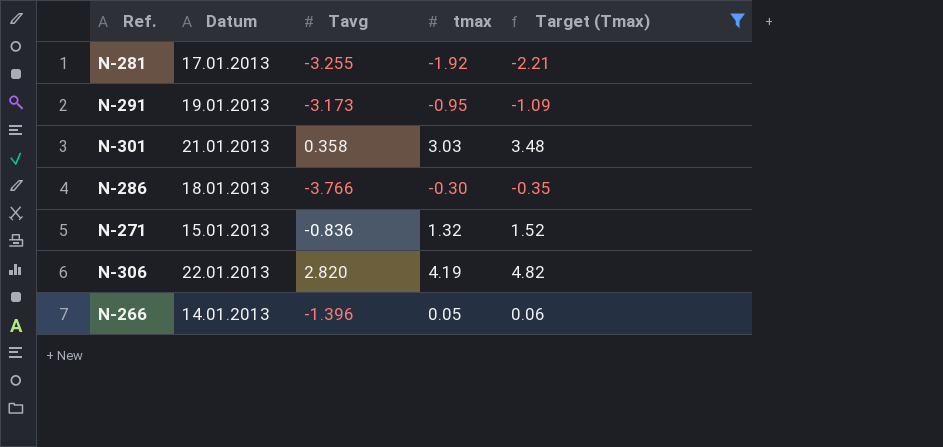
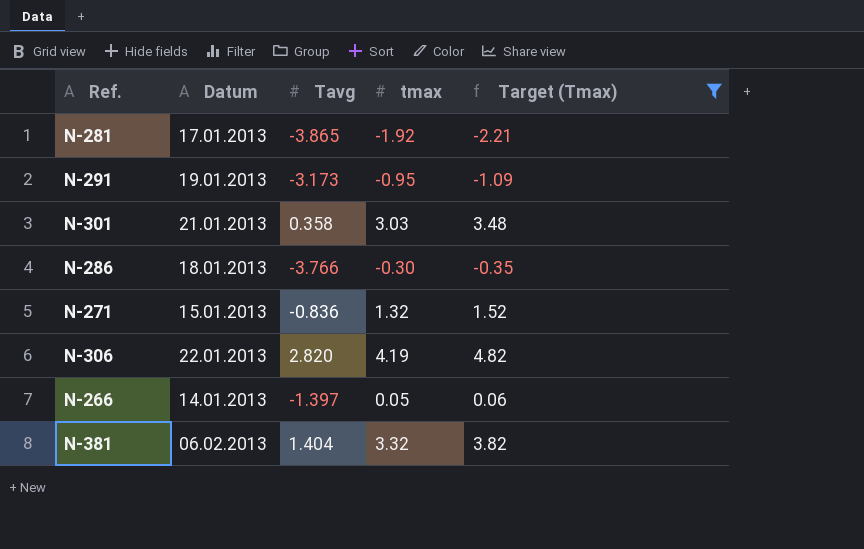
N-281 | Tavg: -3.255 -> -3.865
N-266 | Tavg: -1.396 -> -1.397
row N-381: none -> 06.02.2013 | 1.404 | 3.32 | 3.82

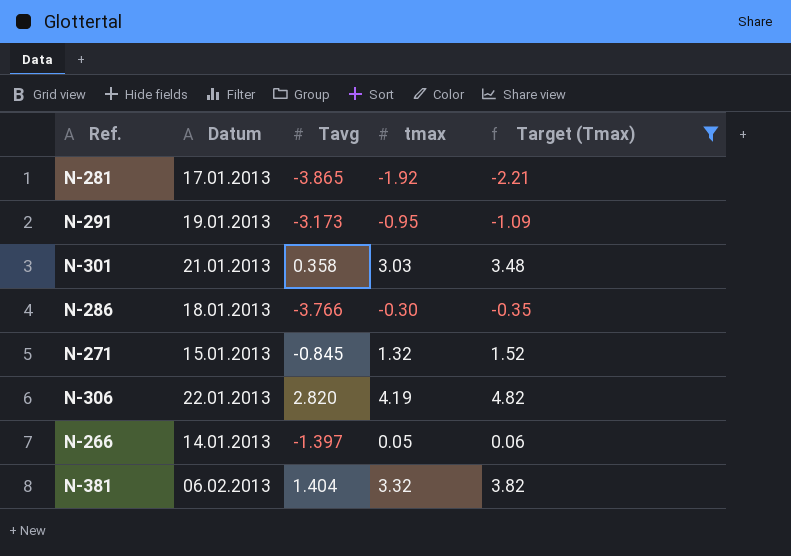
N-271 | Tavg: -0.836 -> -0.845

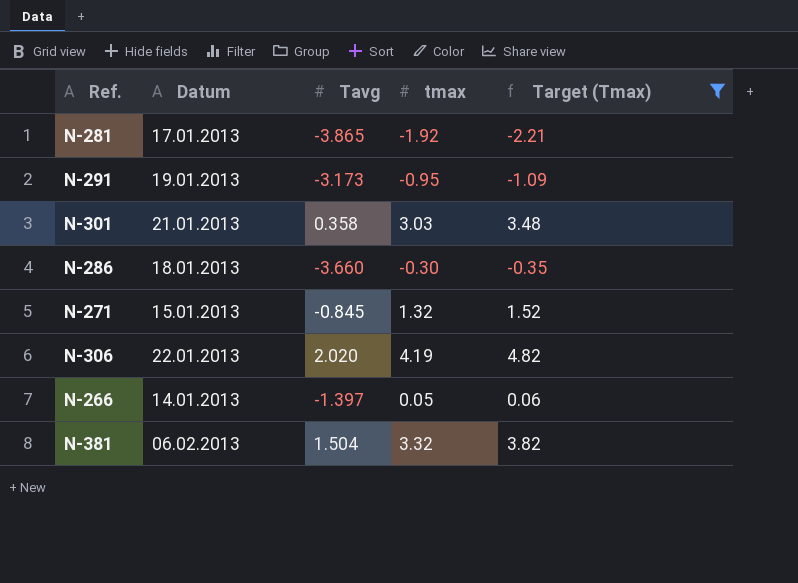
N-286 | Tavg: -3.766 -> -3.660
N-306 | Tavg: 2.820 -> 2.020
N-381 | Tavg: 1.404 -> 1.504

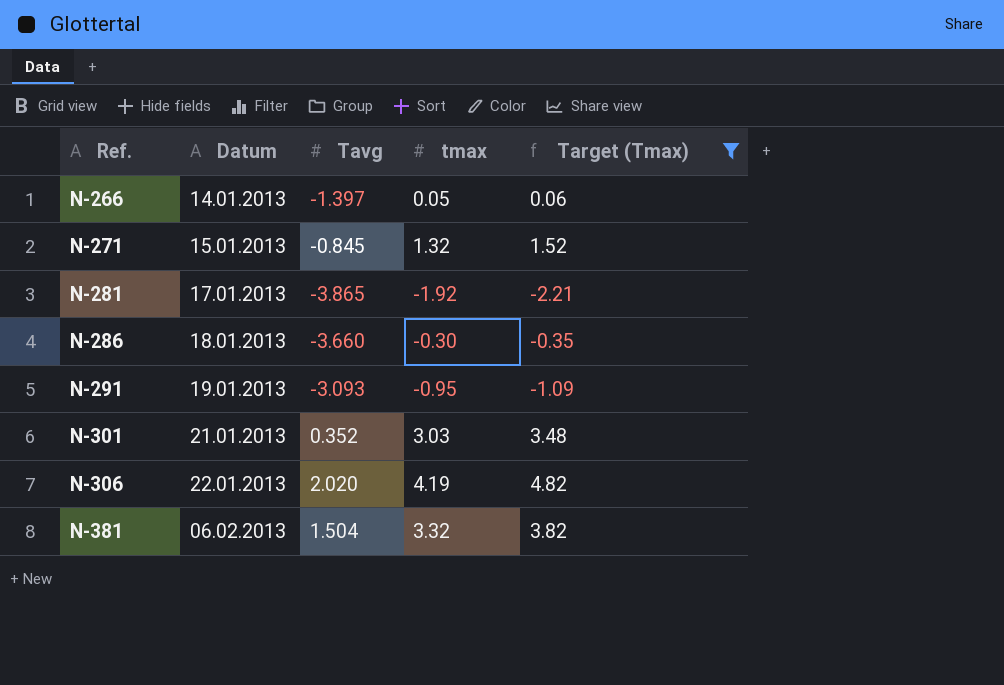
row order: none -> Ref. ascending
N-291 | Tavg: -3.173 -> -3.093
N-301 | Tavg: 0.358 -> 0.352

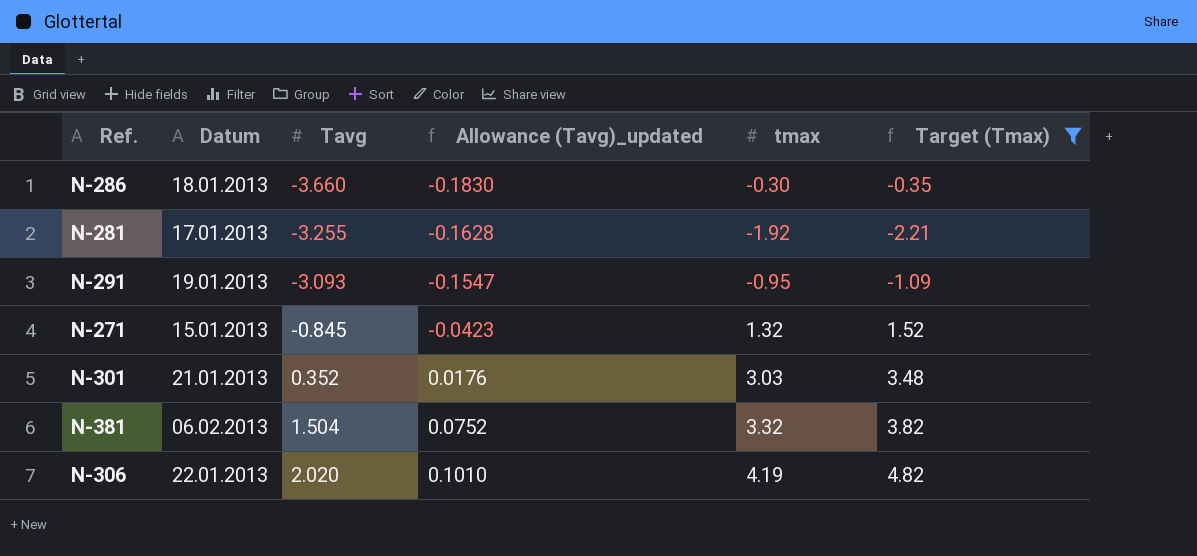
row order: Ref. ascending -> Tavg ascending
column Allowance (Tavg)_updated | formula: none -> [Tavg] * 0.05
row N-266: 14.01.2013 | -1.397 | 0.05 | 0.06 -> none
N-281 | Tavg: -3.865 -> -3.255

